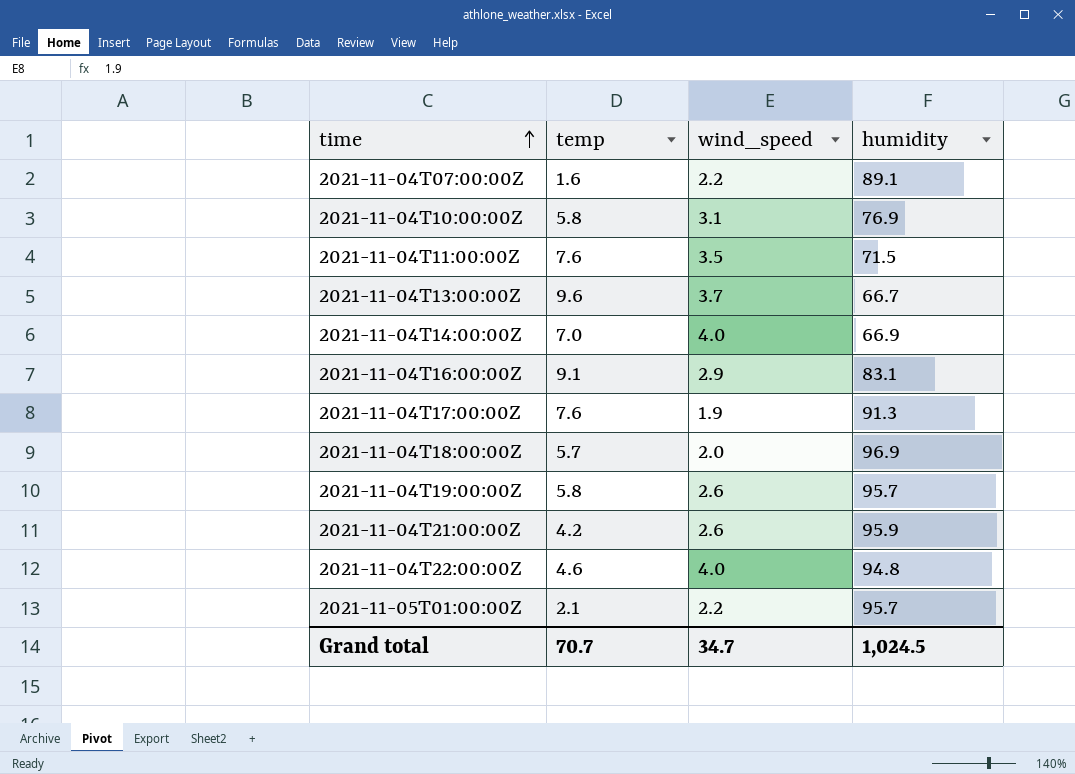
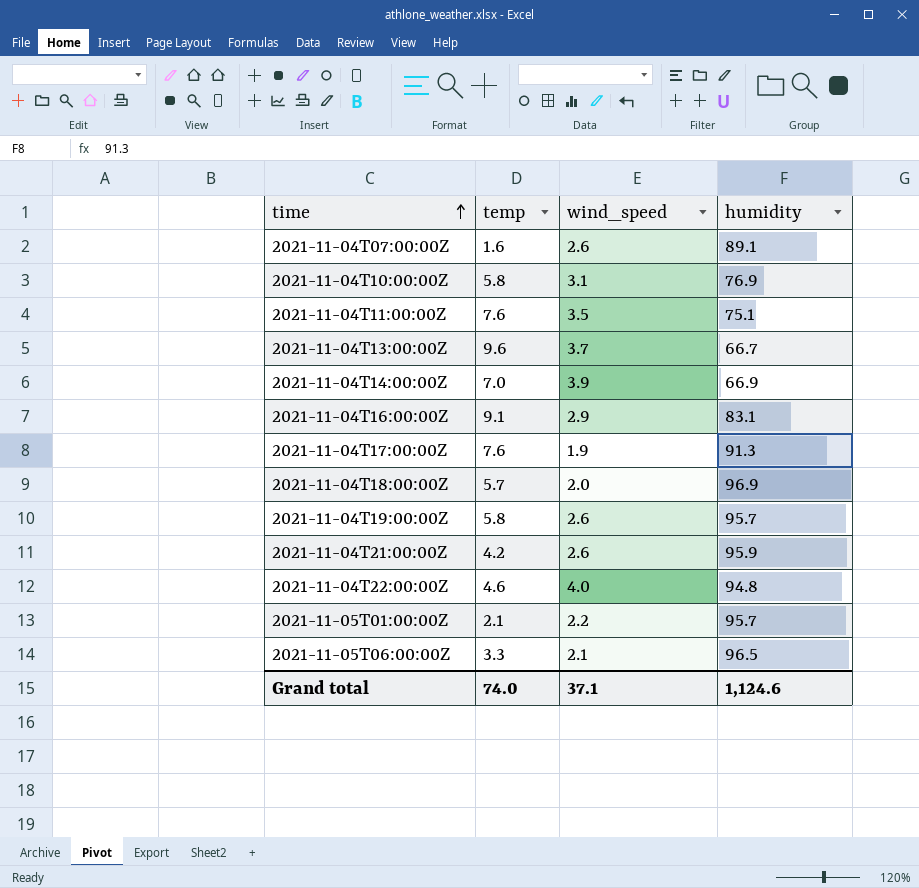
2021-11-04T07:00:00Z | wind_speed: 2.2 -> 2.6
2021-11-04T11:00:00Z | humidity: 71.5 -> 75.1
2021-11-04T14:00:00Z | wind_speed: 4.0 -> 3.9
row 2021-11-05T06:00:00Z: none -> 3.3 | 2.1 | 96.5
Grand total | temp: 70.7 -> 74.0
Grand total | wind_speed: 34.7 -> 37.1
Grand total | humidity: 1,024.5 -> 1,124.6

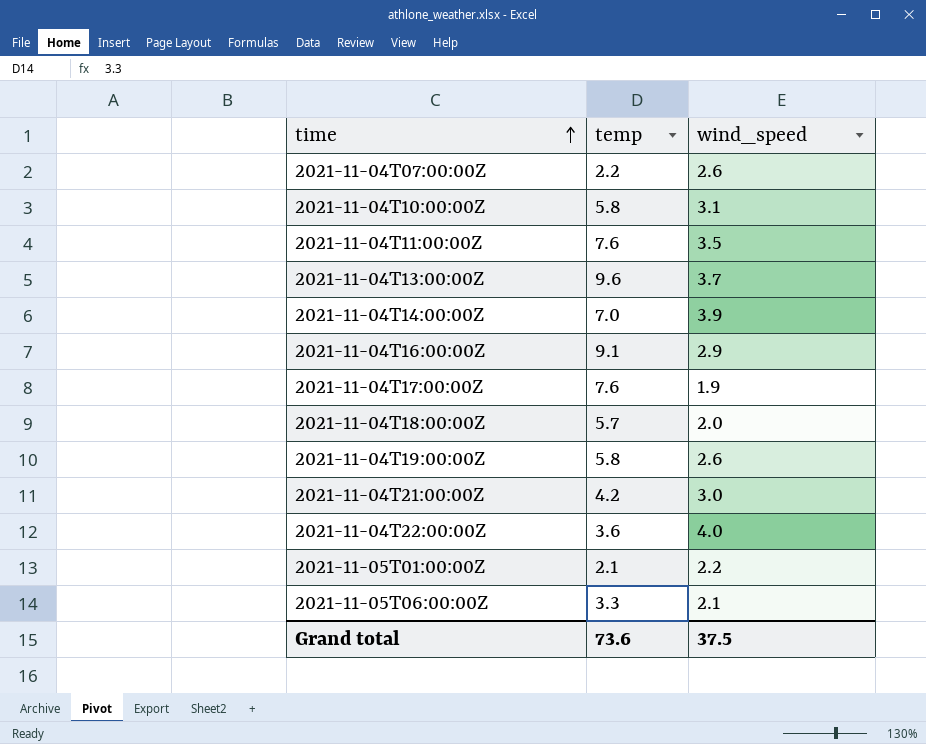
column humidity | position: 4 -> none
2021-11-04T07:00:00Z | temp: 1.6 -> 2.2
2021-11-04T21:00:00Z | wind_speed: 2.6 -> 3.0
2021-11-04T22:00:00Z | temp: 4.6 -> 3.6
Grand total | temp: 74.0 -> 73.6
Grand total | wind_speed: 37.1 -> 37.5

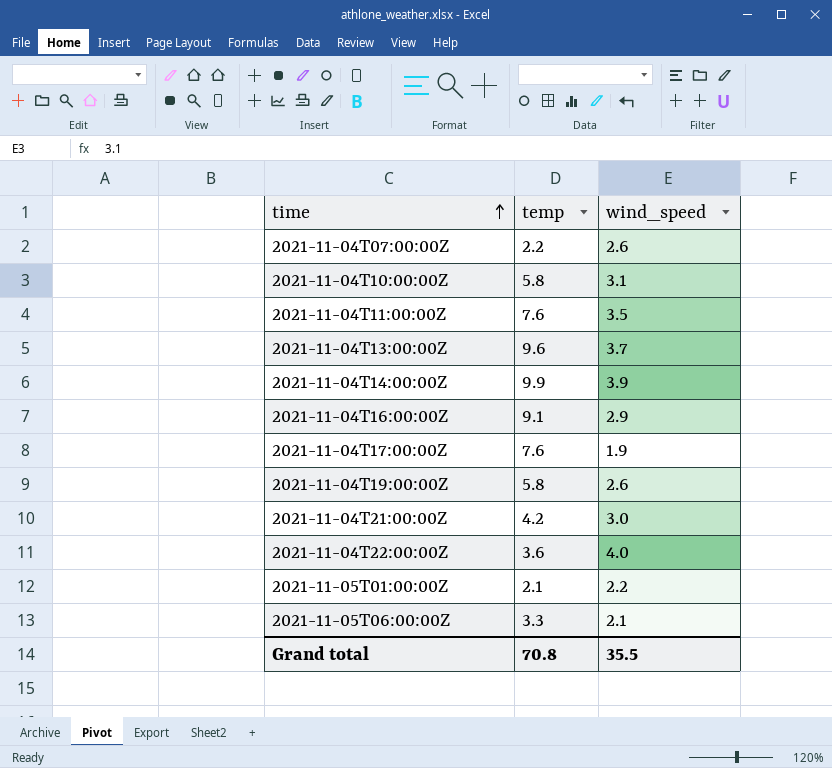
row 2021-11-04T18:00:00Z: 5.7 | 2.0 -> none
2021-11-04T14:00:00Z | temp: 7.0 -> 9.9
Grand total | temp: 73.6 -> 70.8
Grand total | wind_speed: 37.5 -> 35.5

